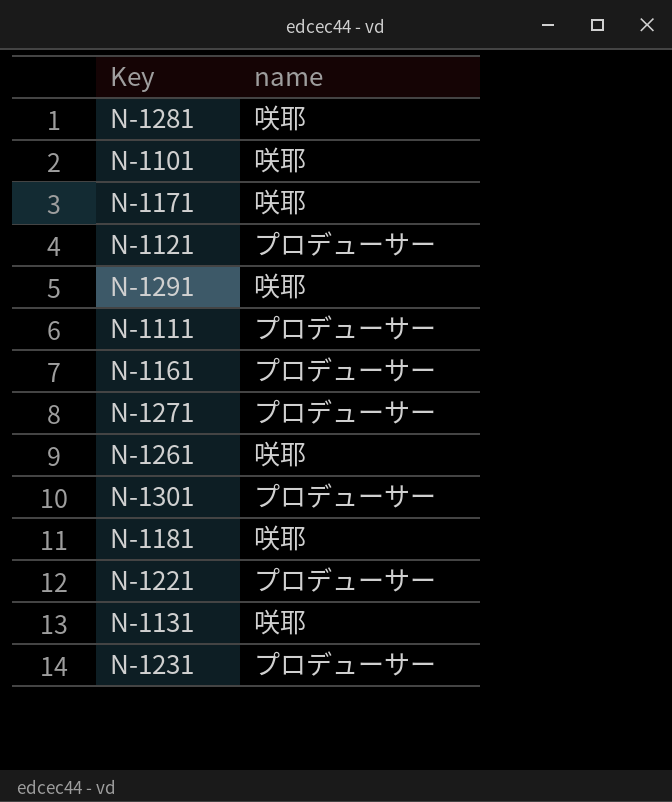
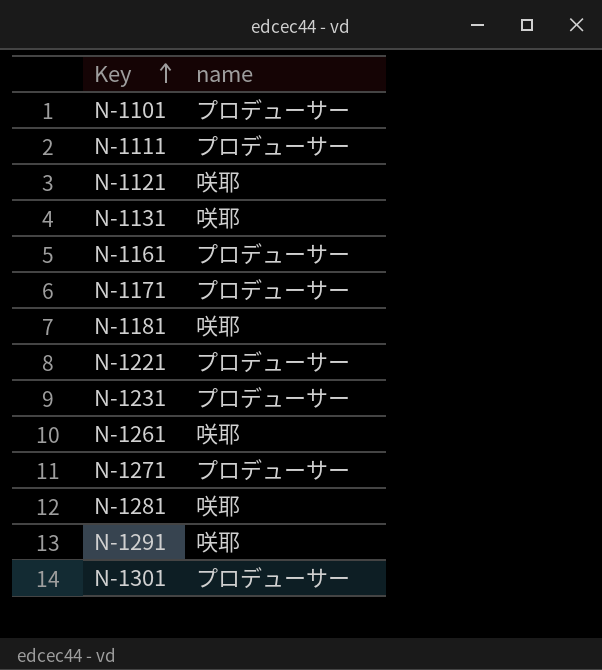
row order: none -> Key ascending
N-1101 | name: 咲耶 -> プロデューサー
N-1121 | name: プロデューサー -> 咲耶
N-1171 | name: 咲耶 -> プロデューサー

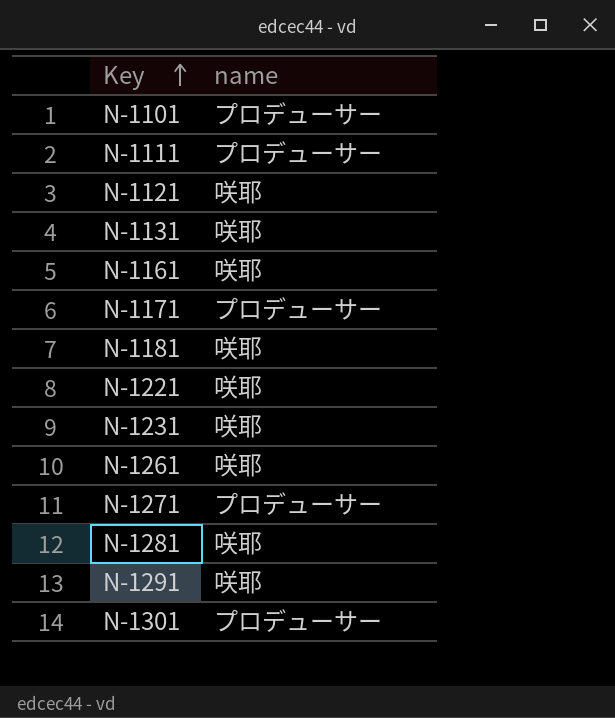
N-1161 | name: プロデューサー -> 咲耶
N-1221 | name: プロデューサー -> 咲耶
N-1231 | name: プロデューサー -> 咲耶

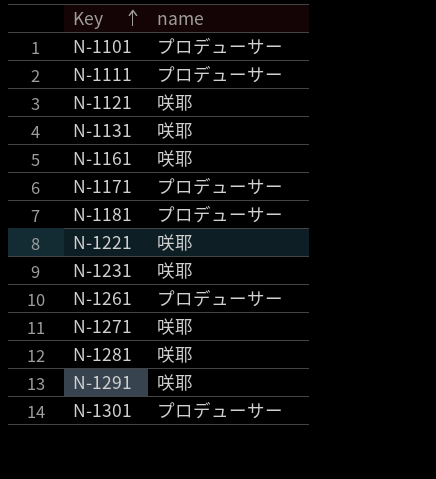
N-1181 | name: 咲耶 -> プロデューサー
N-1261 | name: 咲耶 -> プロデューサー
N-1271 | name: プロデューサー -> 咲耶

